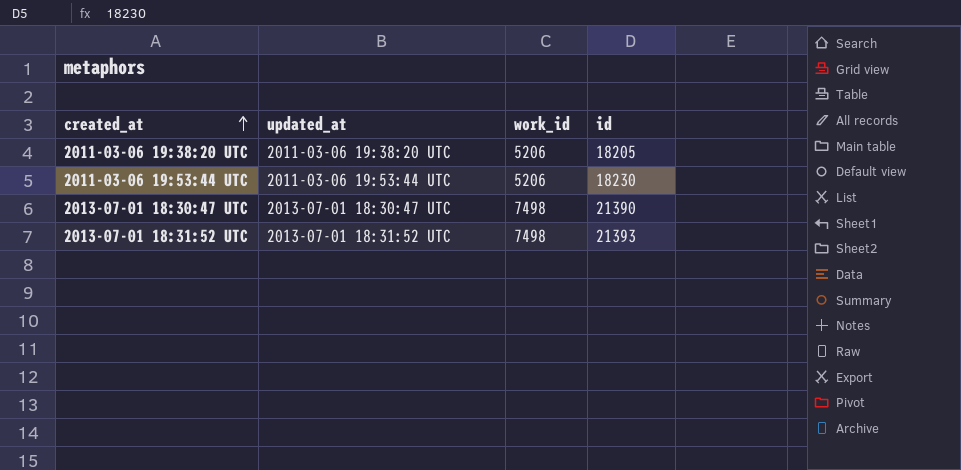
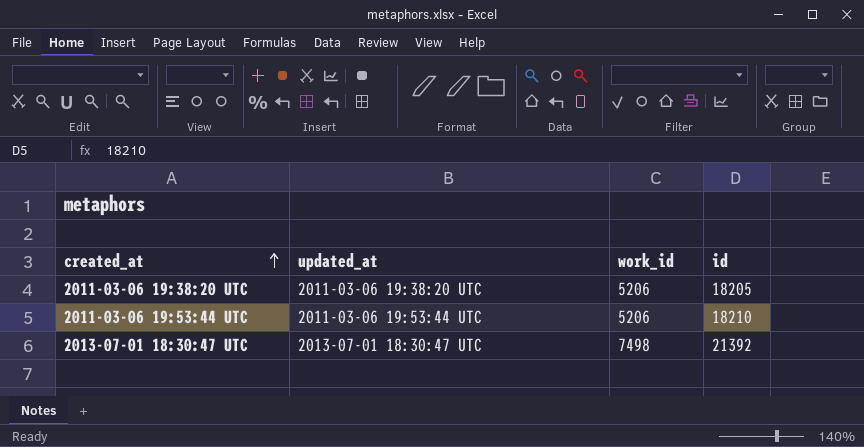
row 2013-07-01 18:31:52 UTC: 2013-07-01 18:31:52 UTC | 7498 | 21393 -> none
2011-03-06 19:53:44 UTC | id: 18230 -> 18210
2013-07-01 18:30:47 UTC | id: 21390 -> 21392

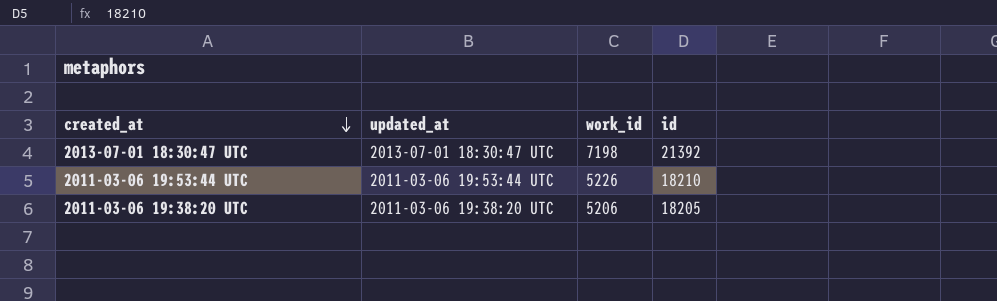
row order: created_at ascending -> created_at descending
2013-07-01 18:30:47 UTC | work_id: 7498 -> 7198
2011-03-06 19:53:44 UTC | work_id: 5206 -> 5226

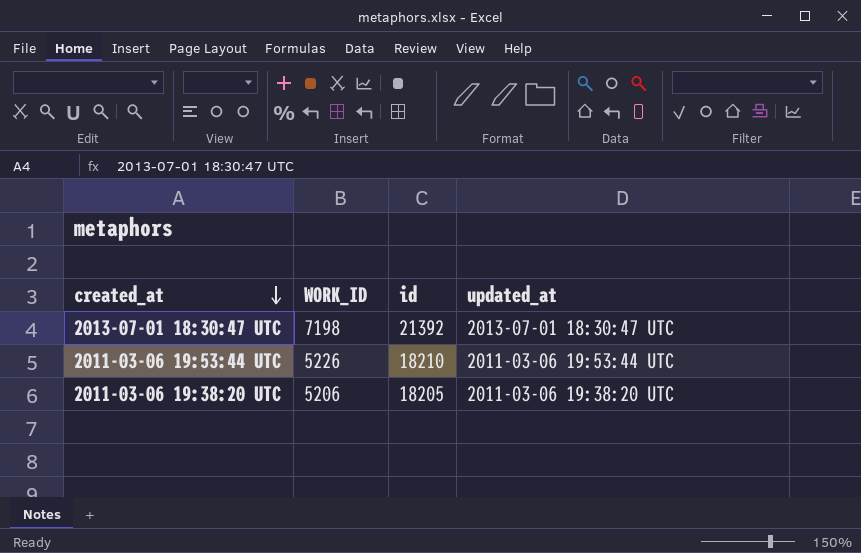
column name: work_id -> WORK_ID
column updated_at | position: 2 -> 4

